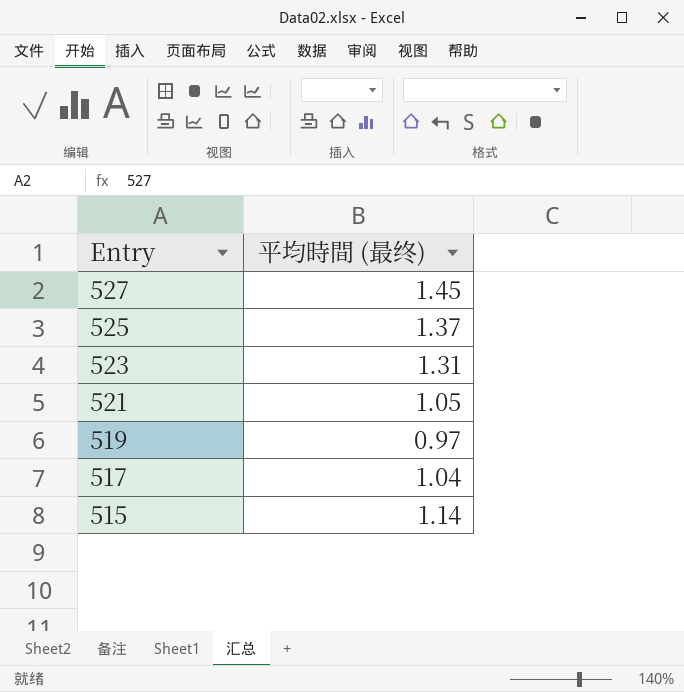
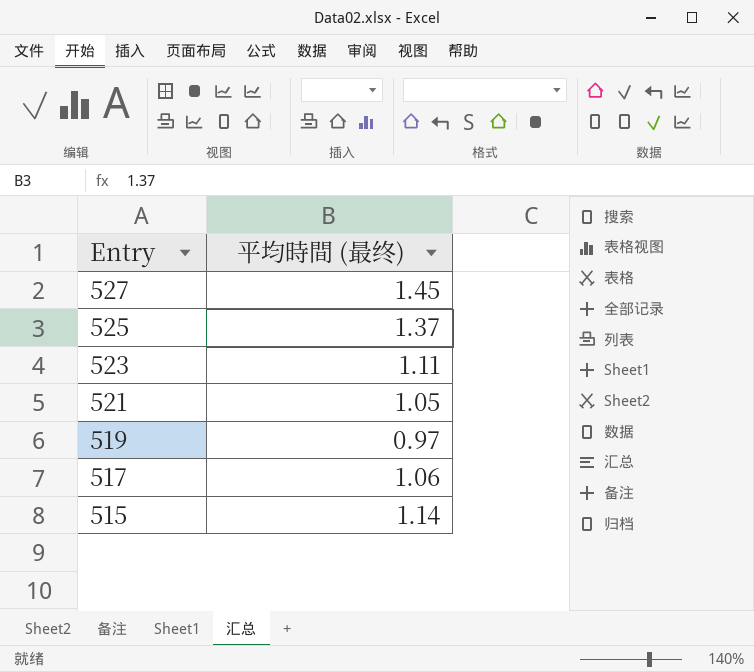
523 | 平均時間 (最终): 1.31 -> 1.11
517 | 平均時間 (最终): 1.04 -> 1.06

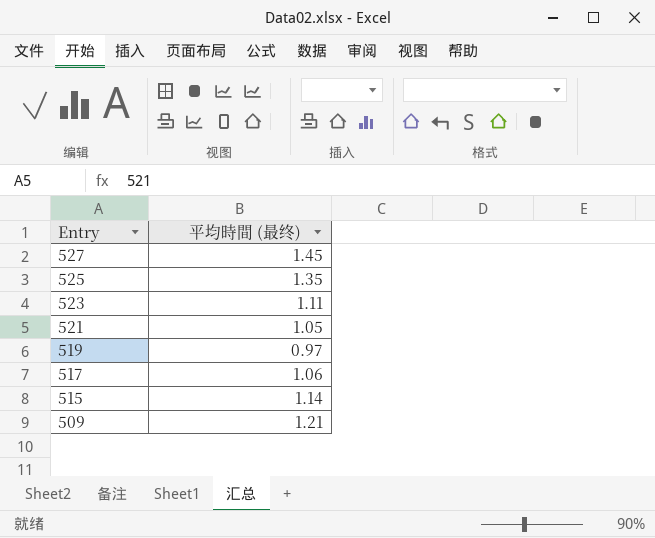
525 | 平均時間 (最终): 1.37 -> 1.35
row 509: none -> 1.21

